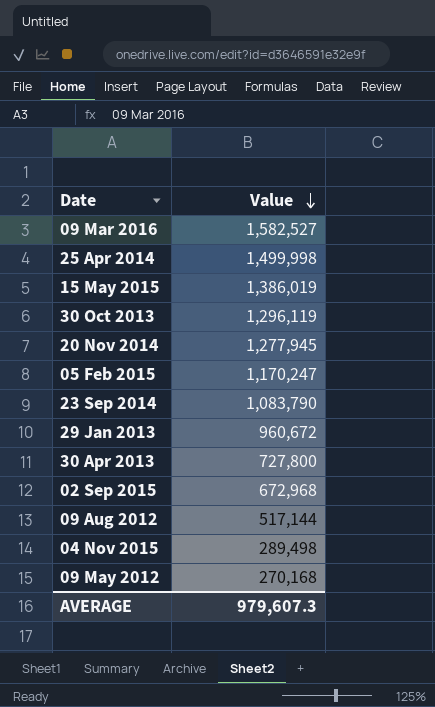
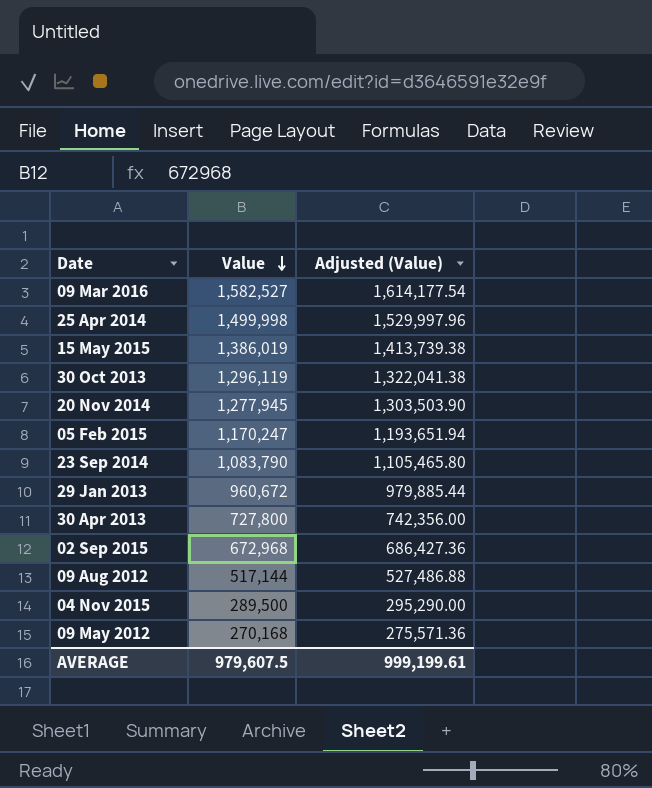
column Adjusted (Value) | formula: none -> [Value] * 1.02
04 Nov 2015 | Value: 289,498 -> 289,500
AVERAGE | Value: 979,607.3 -> 979,607.5

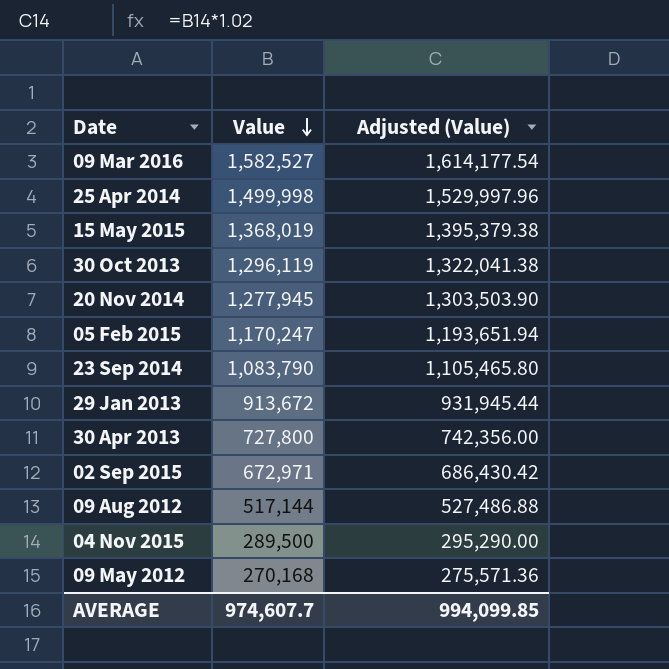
15 May 2015 | Value: 1,386,019 -> 1,368,019
15 May 2015 | Adjusted (Value): 1,413,739.38 -> 1,395,379.38
29 Jan 2013 | Value: 960,672 -> 913,672
29 Jan 2013 | Adjusted (Value): 979,885.44 -> 931,945.44
02 Sep 2015 | Value: 672,968 -> 672,971
02 Sep 2015 | Adjusted (Value): 686,427.36 -> 686,430.42
AVERAGE | Value: 979,607.5 -> 974,607.7
AVERAGE | Adjusted (Value): 999,199.61 -> 994,099.85

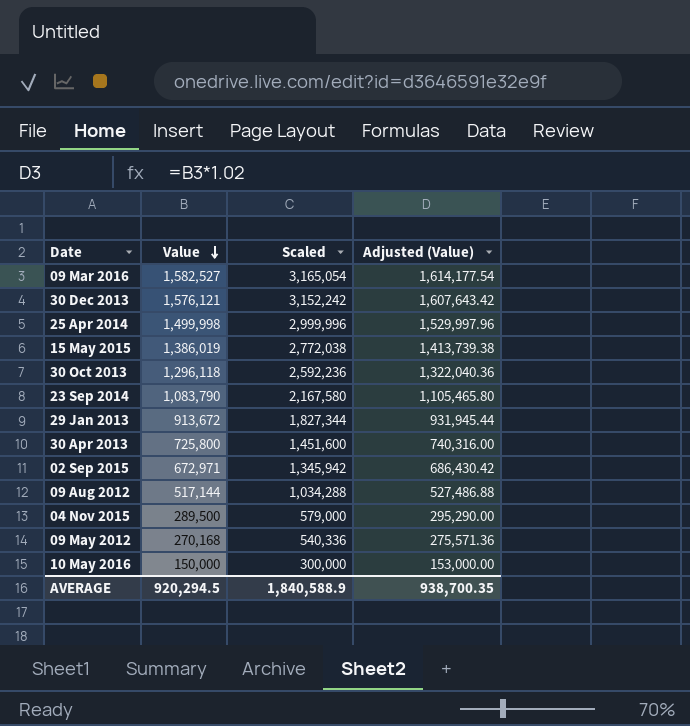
column Scaled | formula: none -> [Value] * 2
row 20 Nov 2014: 1,277,945 | 1,303,503.90 -> none
row 05 Feb 2015: 1,170,247 | 1,193,651.94 -> none
row 30 Dec 2013: none -> 1,576,121 | 3,152,242 | 1,607,643.42
15 May 2015 | Value: 1,368,019 -> 1,386,019
15 May 2015 | Adjusted (Value): 1,395,379.38 -> 1,413,739.38
30 Oct 2013 | Value: 1,296,119 -> 1,296,118
30 Oct 2013 | Adjusted (Value): 1,322,041.38 -> 1,322,040.36
30 Apr 2013 | Value: 727,800 -> 725,800
30 Apr 2013 | Adjusted (Value): 742,356.00 -> 740,316.00
row 10 May 2016: none -> 150,000 | 300,000 | 153,000.00
AVERAGE | Value: 974,607.7 -> 920,294.5
AVERAGE | Adjusted (Value): 994,099.85 -> 938,700.35

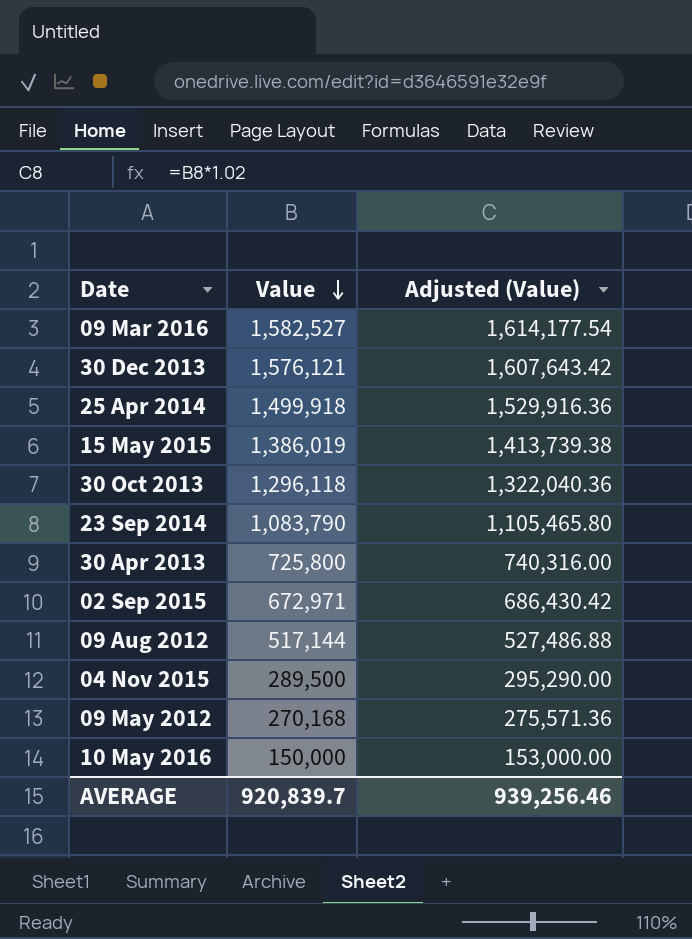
column Scaled | formula: [Value] * 2 -> none
row 29 Jan 2013: 913,672 | 1,827,344 | 931,945.44 -> none
25 Apr 2014 | Value: 1,499,998 -> 1,499,918
25 Apr 2014 | Adjusted (Value): 1,529,997.96 -> 1,529,916.36
AVERAGE | Value: 920,294.5 -> 920,839.7
AVERAGE | Adjusted (Value): 938,700.35 -> 939,256.46

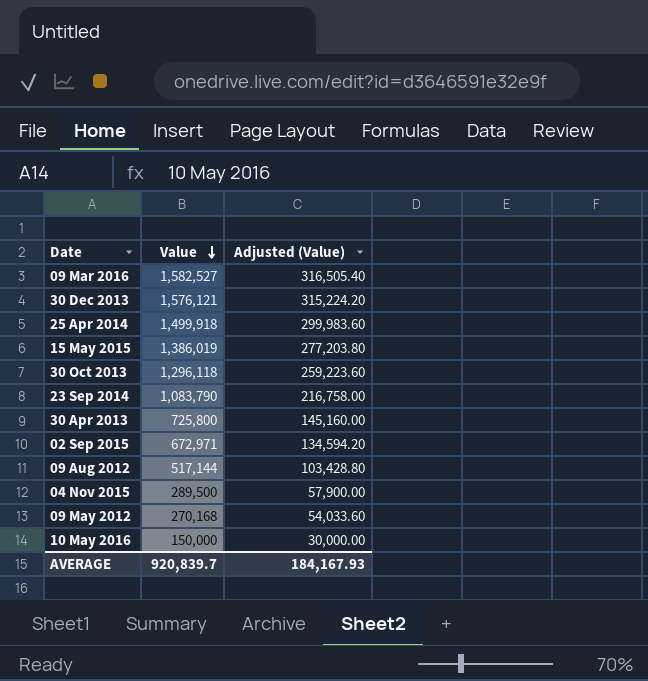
column Adjusted (Value) | formula: [Value] * 1.02 -> [Value] * 0.2
AVERAGE | Adjusted (Value): 939,256.46 -> 184,167.93

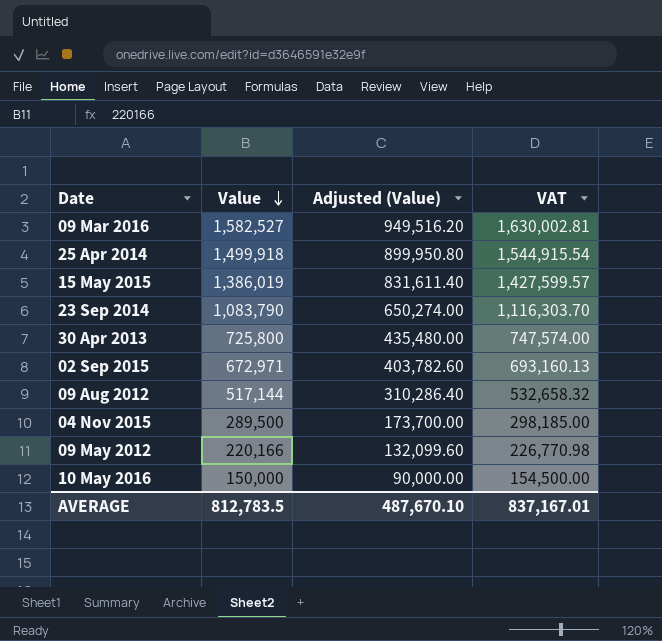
column Adjusted (Value) | formula: [Value] * 0.2 -> [Value] * 0.6
column VAT | formula: none -> [Value] * 1.03
row 30 Dec 2013: 1,576,121 | 315,224.20 -> none
row 30 Oct 2013: 1,296,118 | 259,223.60 -> none
09 May 2012 | Value: 270,168 -> 220,166
AVERAGE | Value: 920,839.7 -> 812,783.5
AVERAGE | Adjusted (Value): 184,167.93 -> 487,670.10

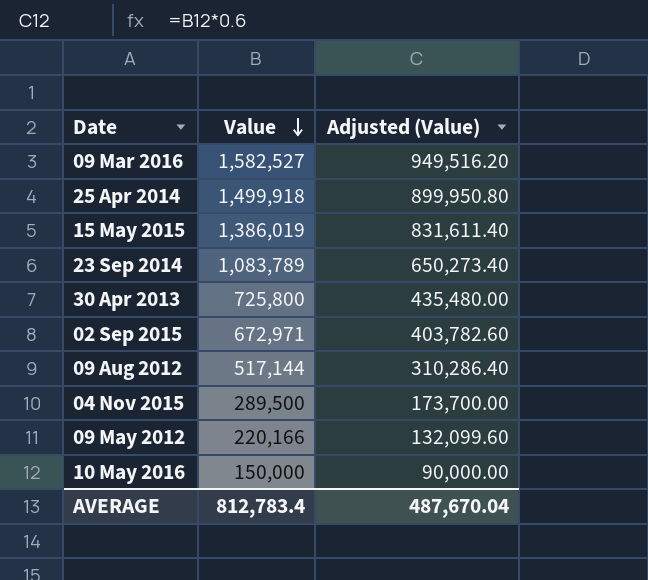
column VAT | formula: [Value] * 1.03 -> none
23 Sep 2014 | Value: 1,083,790 -> 1,083,789
23 Sep 2014 | Adjusted (Value): 650,274.00 -> 650,273.40
AVERAGE | Value: 812,783.5 -> 812,783.4
AVERAGE | Adjusted (Value): 487,670.10 -> 487,670.04

